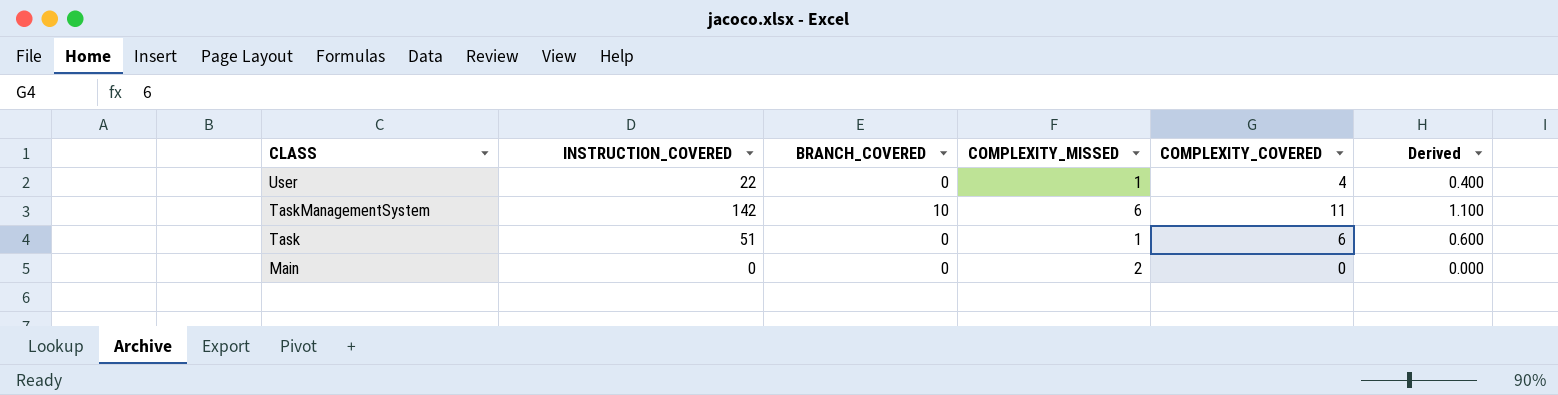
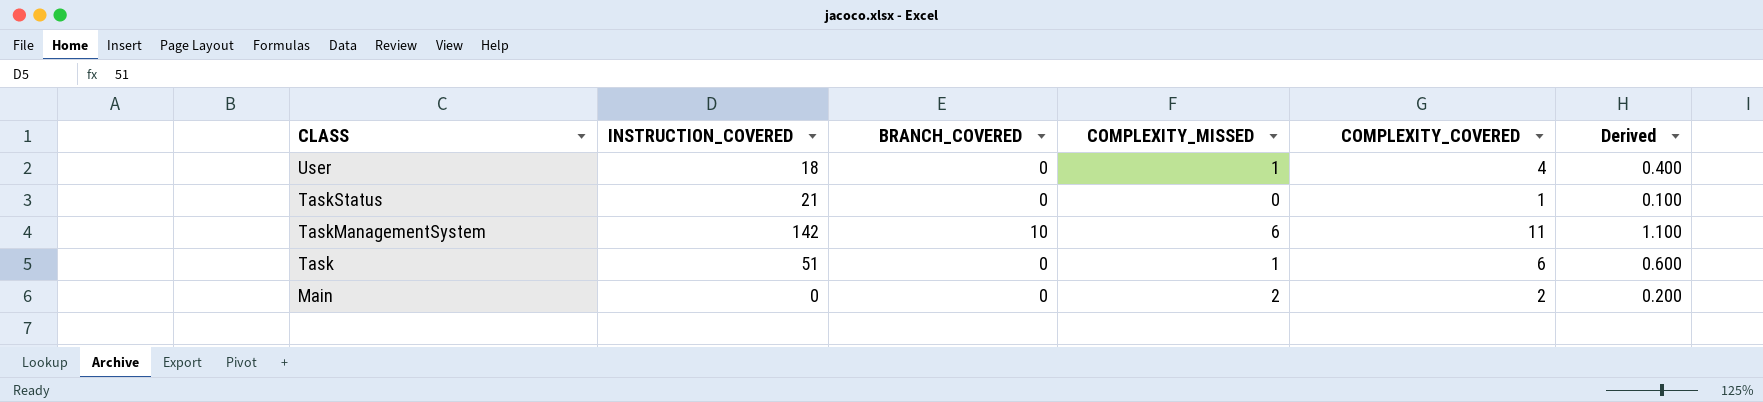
User | INSTRUCTION_COVERED: 22 -> 18
row TaskStatus: none -> 21 | 0 | 0 | 1 | 0.100
Main | COMPLEXITY_COVERED: 0 -> 2
Main | Derived: 0.000 -> 0.200

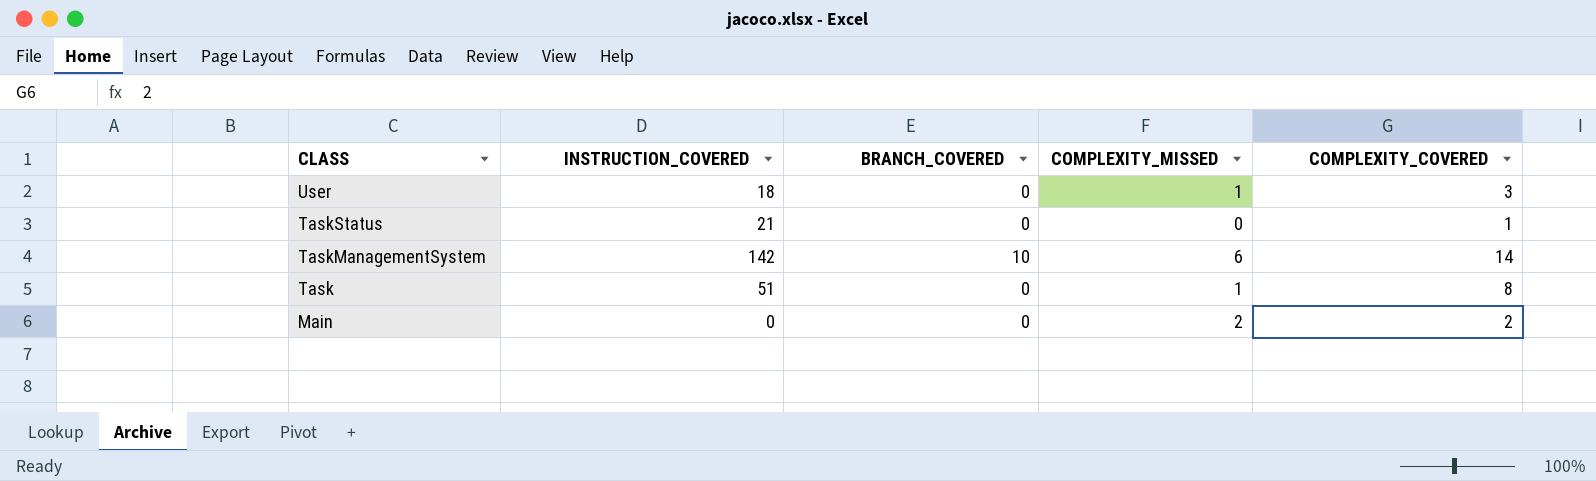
column Derived | formula: [COMPLEXITY_COVERED] * 0.1 -> none
User | COMPLEXITY_COVERED: 4 -> 3
TaskManagementSystem | COMPLEXITY_COVERED: 11 -> 14
Task | COMPLEXITY_COVERED: 6 -> 8

